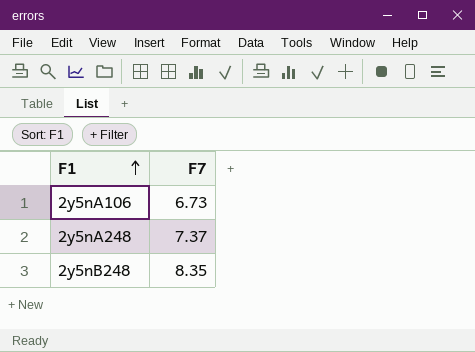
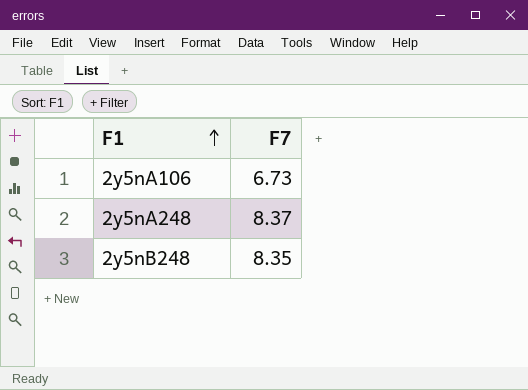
2y5nA248 | F7: 7.37 -> 8.37

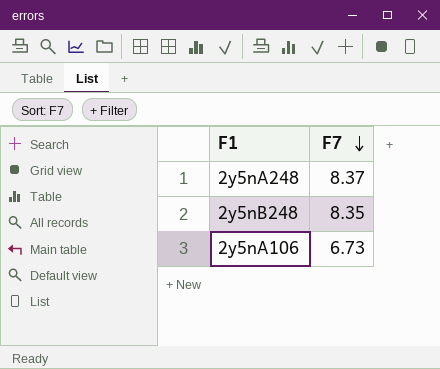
row order: F1 ascending -> F7 descending

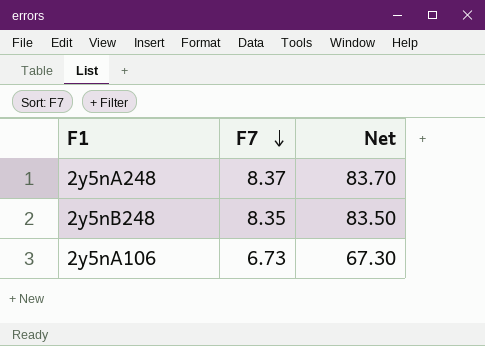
column Net | formula: none -> [F7] * 10

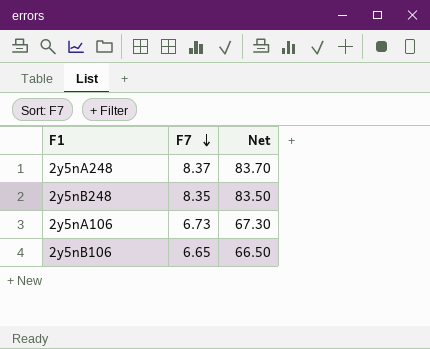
row 2y5nB106: none -> 6.65 | 66.50

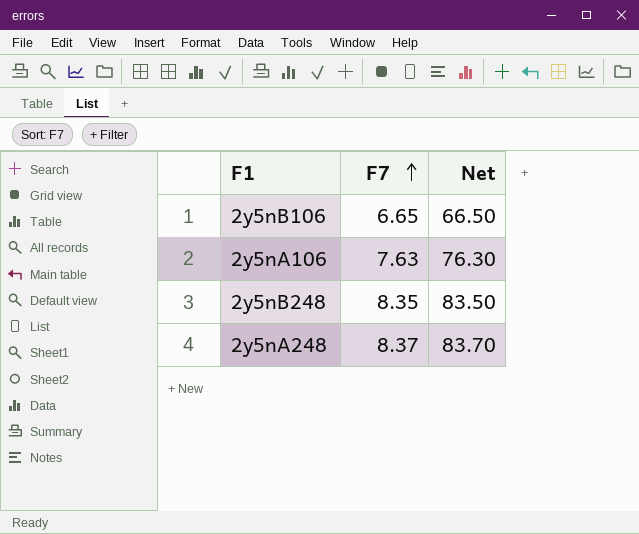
row order: F7 descending -> F7 ascending
2y5nA106 | F7: 6.73 -> 7.63
2y5nA106 | Net: 67.30 -> 76.30

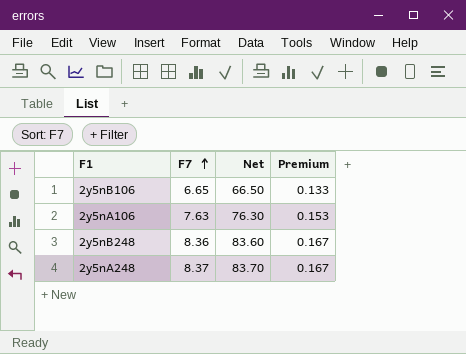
column Premium | formula: none -> [F7] * 0.02
2y5nB248 | F7: 8.35 -> 8.36
2y5nB248 | Net: 83.50 -> 83.60

